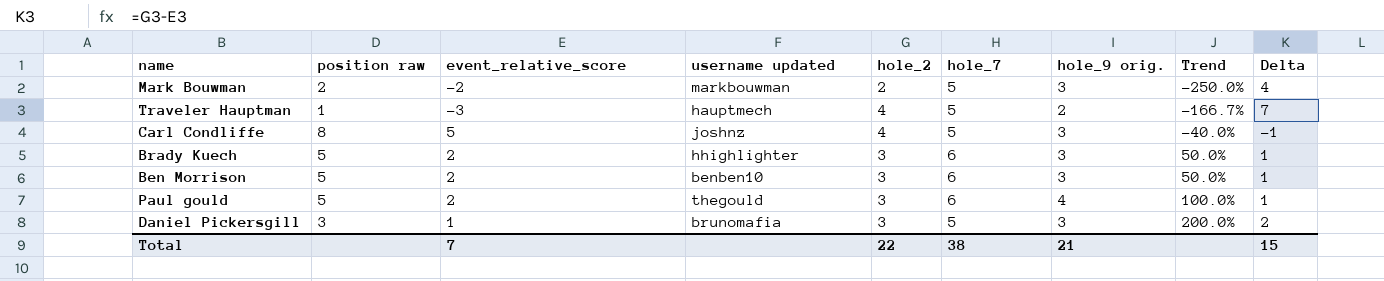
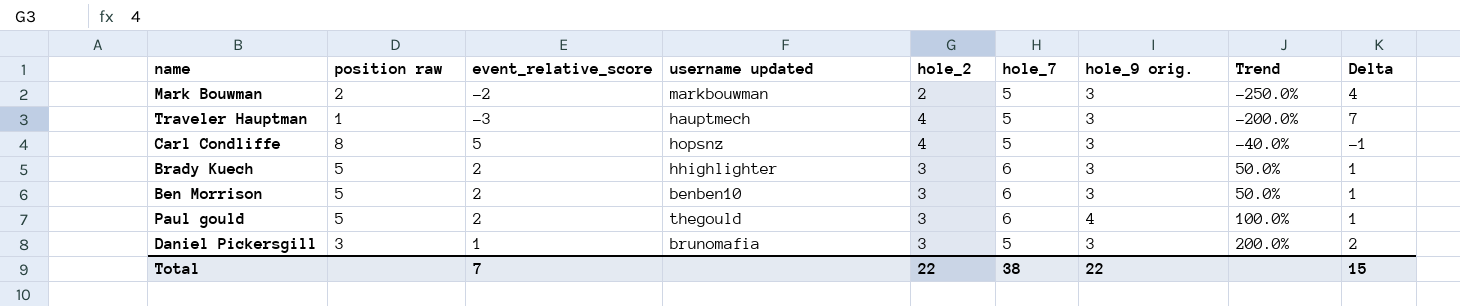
Traveler Hauptman | hole_9 orig.: 2 -> 3
Traveler Hauptman | Trend: -166.7% -> -200.0%
Carl Condliffe | username updated: joshnz -> hopsnz
Total | hole_9 orig.: 21 -> 22

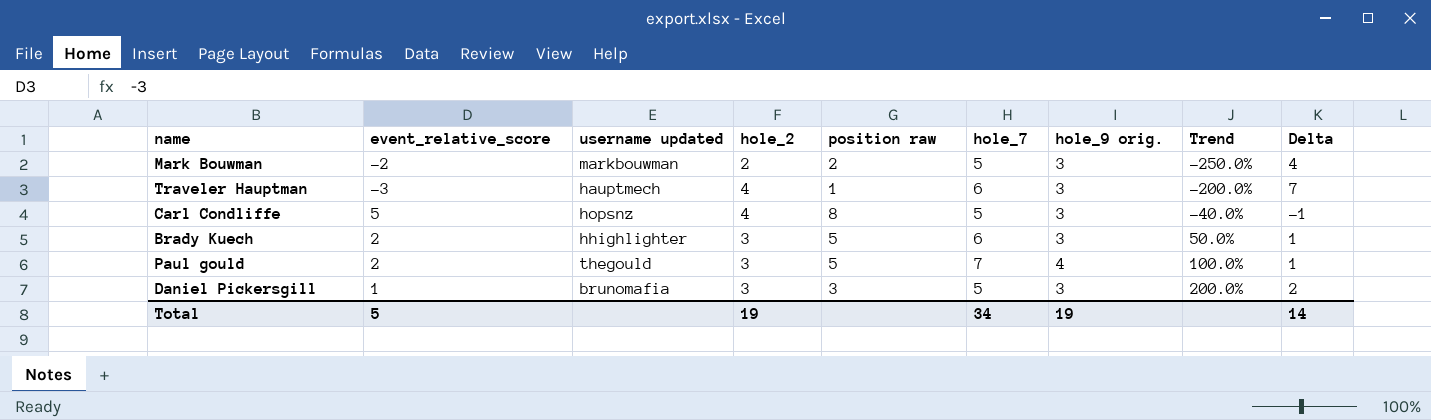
column position raw | position: 2 -> 5
row Ben Morrison: 5 | 2 | benben10 | 3 | 6 | 3 | 50.0% | 1 -> none
Traveler Hauptman | hole_7: 5 -> 6
Paul gould | hole_7: 6 -> 7
Total | event_relative_score: 7 -> 5
Total | hole_2: 22 -> 19
Total | hole_7: 38 -> 34
Total | hole_9 orig.: 22 -> 19
Total | Delta: 15 -> 14

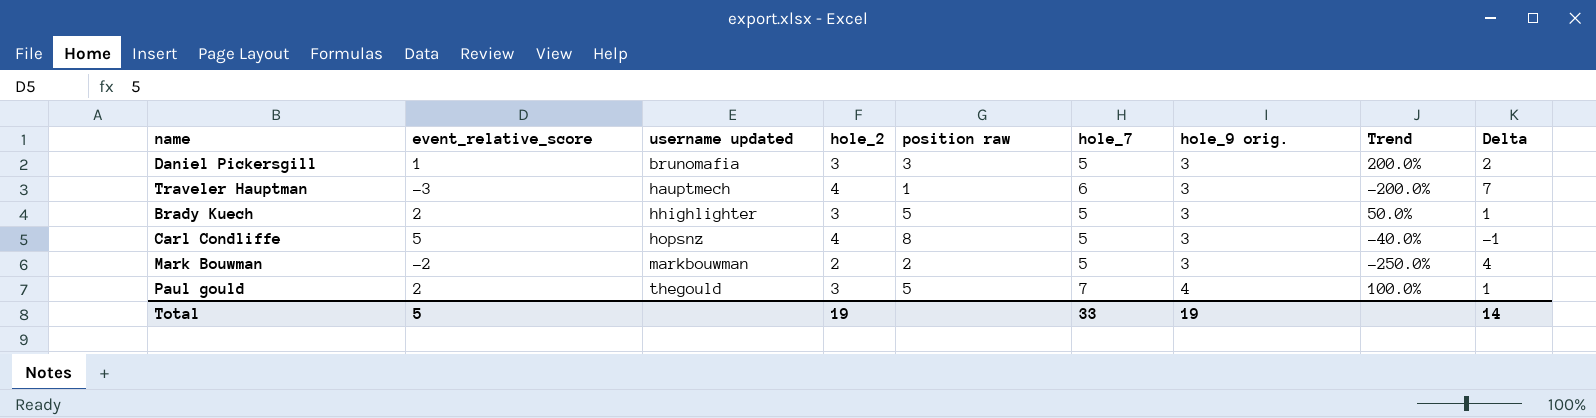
row order: Trend ascending -> username updated ascending
Brady Kuech | hole_7: 6 -> 5
Total | hole_7: 34 -> 33

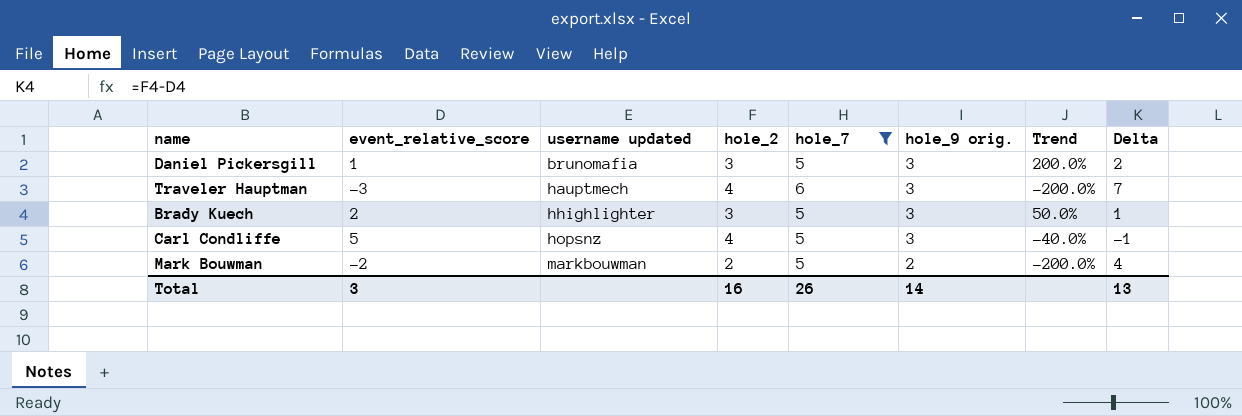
filter: none -> hole_7 != 7
column position raw | position: 5 -> none
Mark Bouwman | hole_9 orig.: 3 -> 2
Mark Bouwman | Trend: -250.0% -> -200.0%
Total | event_relative_score: 5 -> 3
Total | hole_2: 19 -> 16
Total | hole_7: 33 -> 26
Total | hole_9 orig.: 19 -> 14
Total | Delta: 14 -> 13

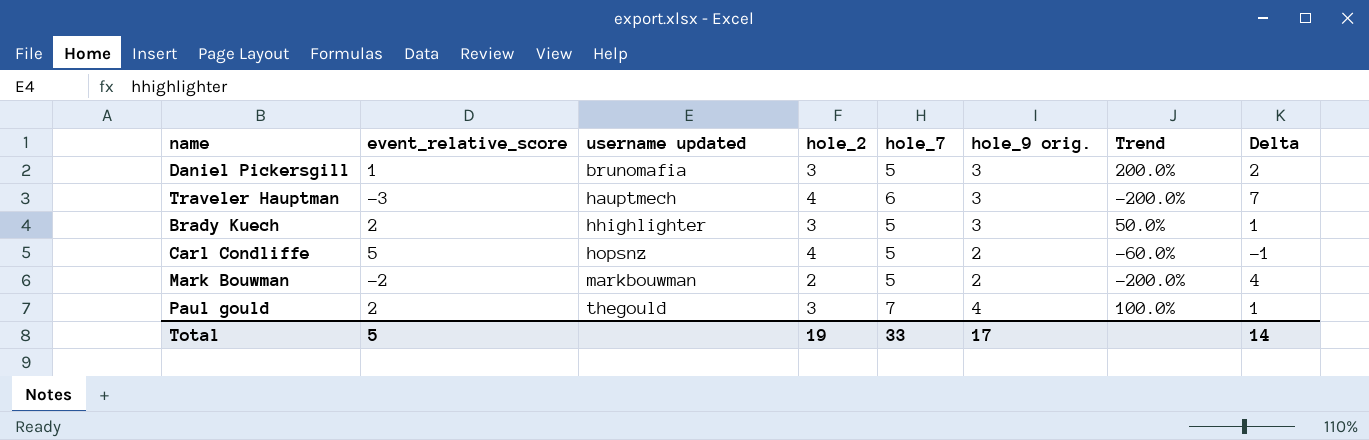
filter: hole_7 != 7 -> none
Carl Condliffe | hole_9 orig.: 3 -> 2
Carl Condliffe | Trend: -40.0% -> -60.0%
Total | event_relative_score: 3 -> 5
Total | hole_2: 16 -> 19
Total | hole_7: 26 -> 33
Total | hole_9 orig.: 14 -> 17
Total | Delta: 13 -> 14

